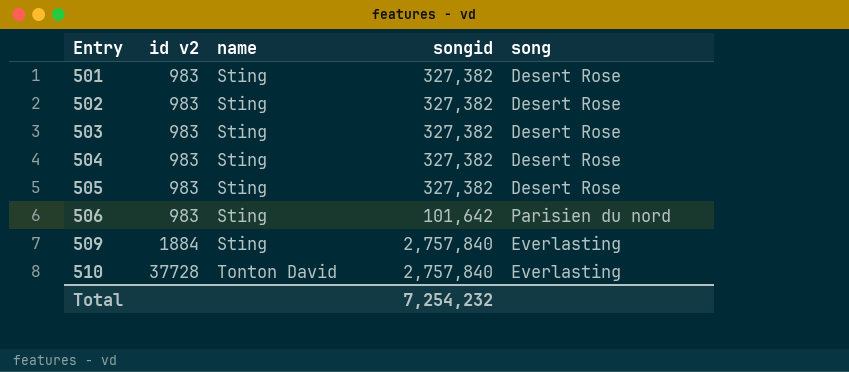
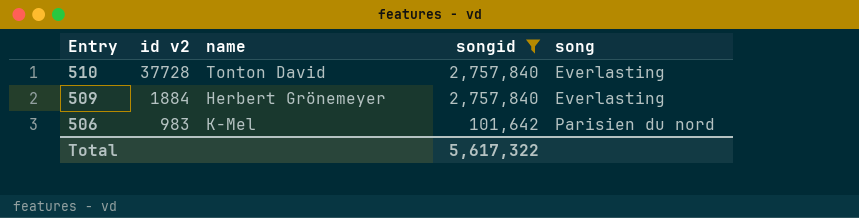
filter: none -> songid != 327,382
row order: Entry ascending -> Entry descending
509 | name: Sting -> Herbert Grönemeyer
506 | name: Sting -> K-Mel
Total | songid: 7,254,232 -> 5,617,322

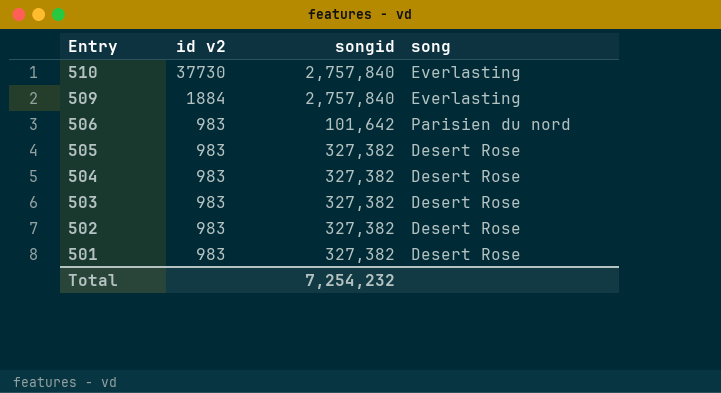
filter: songid != 327,382 -> none
column name | position: 3 -> none
510 | id v2: 37728 -> 37730
Total | songid: 5,617,322 -> 7,254,232

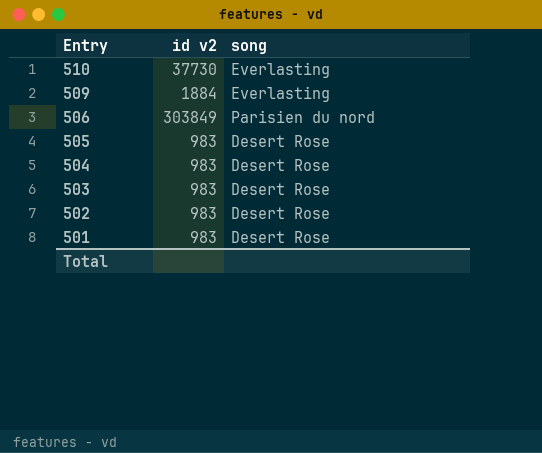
column songid | position: 3 -> none
506 | id v2: 983 -> 303849

